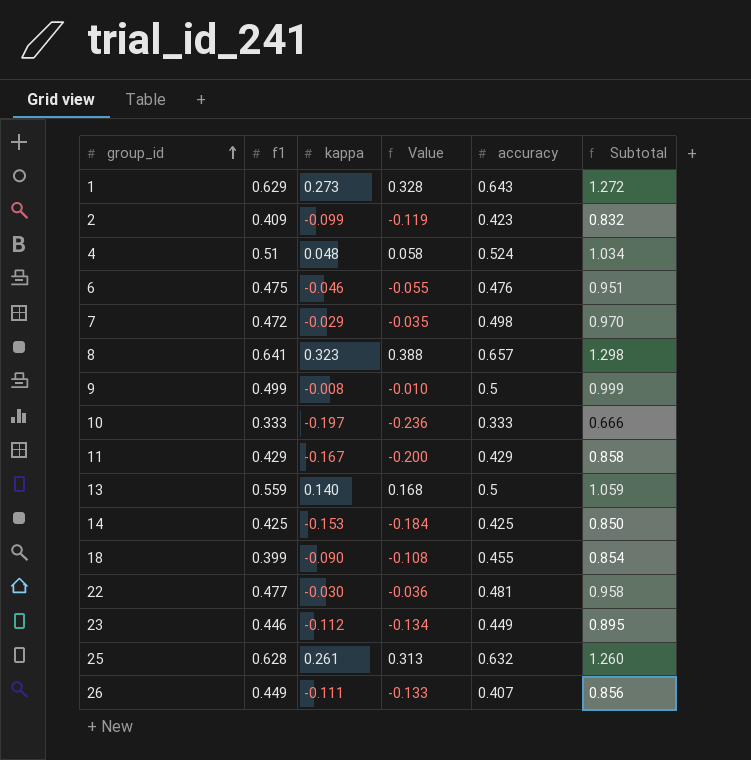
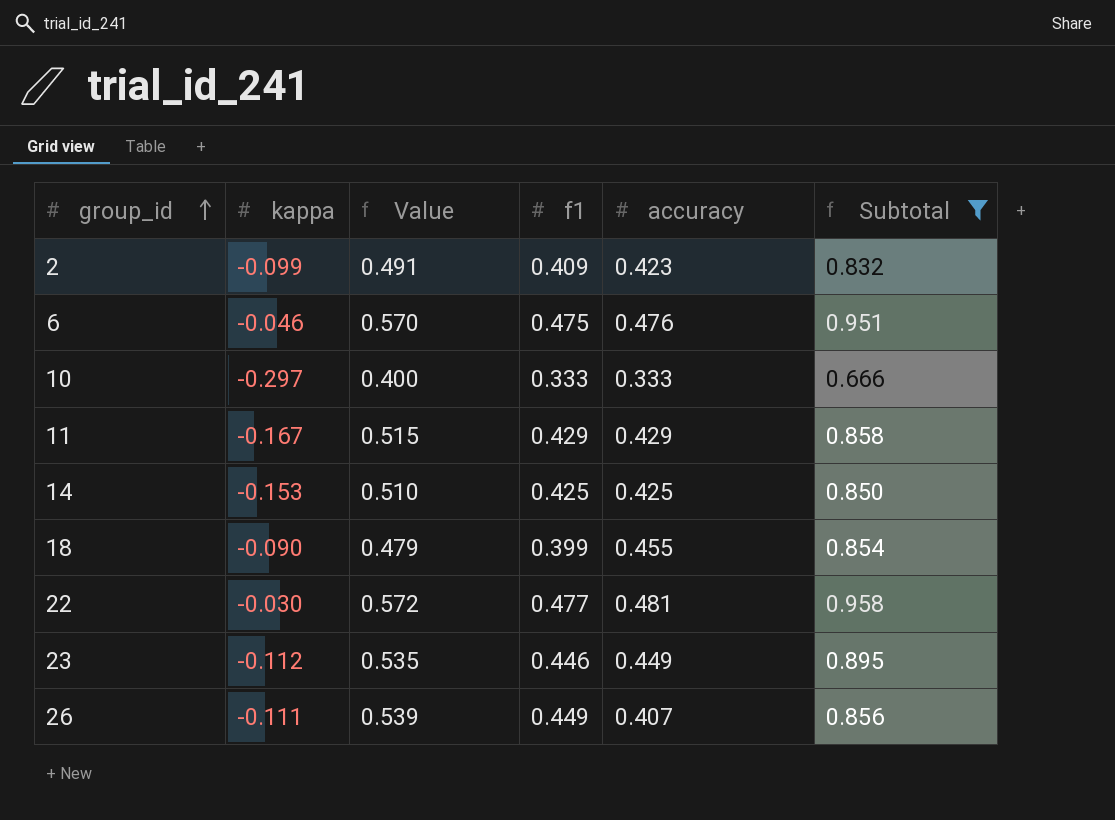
filter: none -> Subtotal <= 0.958
column Value | formula: [kappa] * 1.2 -> [f1] * 1.2
column f1 | position: 2 -> 4
10 | kappa: -0.197 -> -0.297

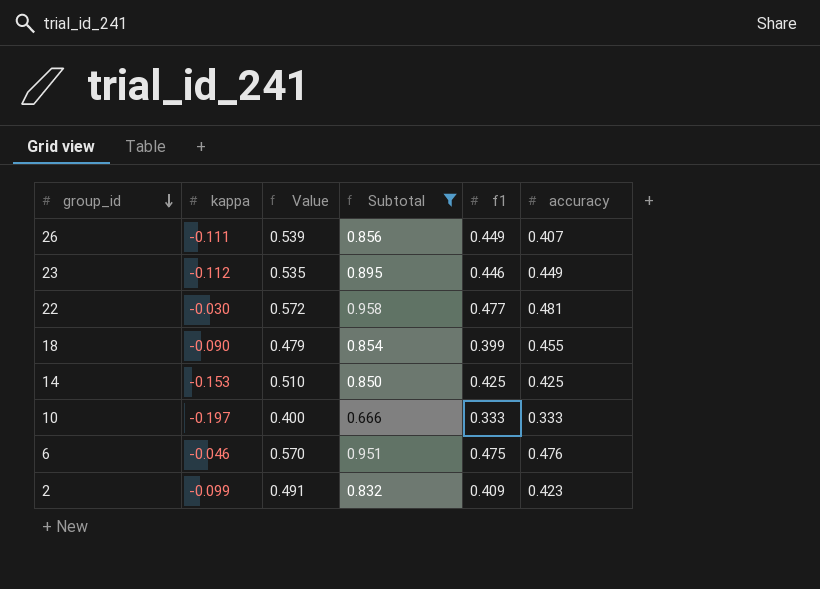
row order: group_id ascending -> group_id descending
column Subtotal | position: 6 -> 4
row 11: -0.167 | 0.515 | 0.429 | 0.429 | 0.858 -> none
10 | kappa: -0.297 -> -0.197

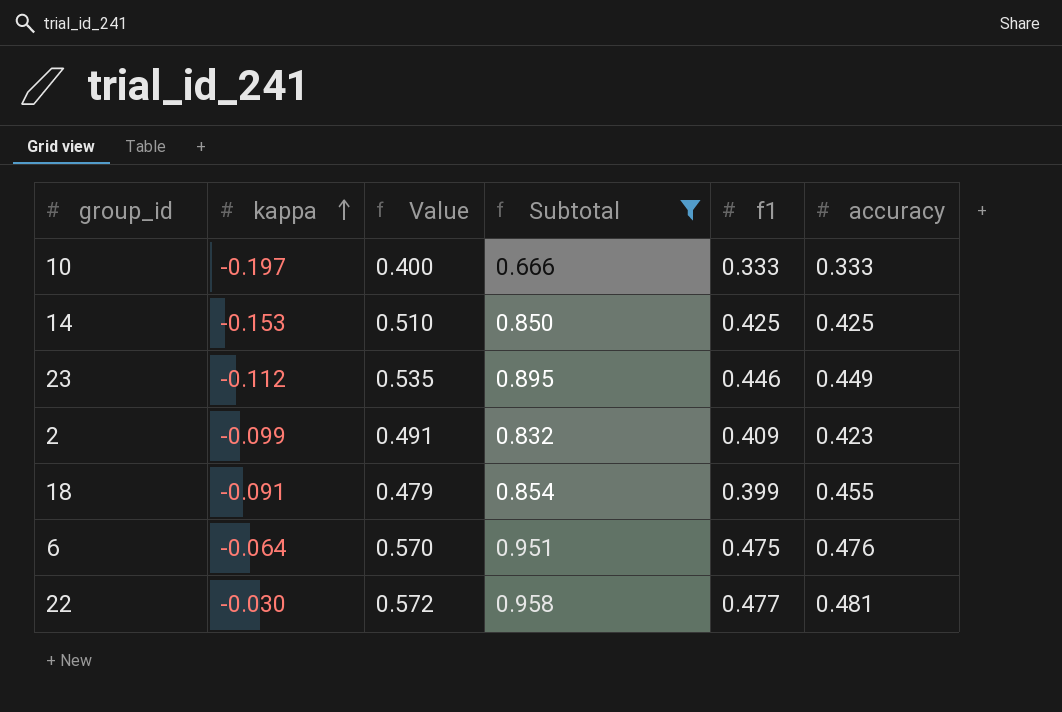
row order: group_id descending -> kappa ascending
row 26: -0.111 | 0.539 | 0.856 | 0.449 | 0.407 -> none
18 | kappa: -0.090 -> -0.091
6 | kappa: -0.046 -> -0.064

